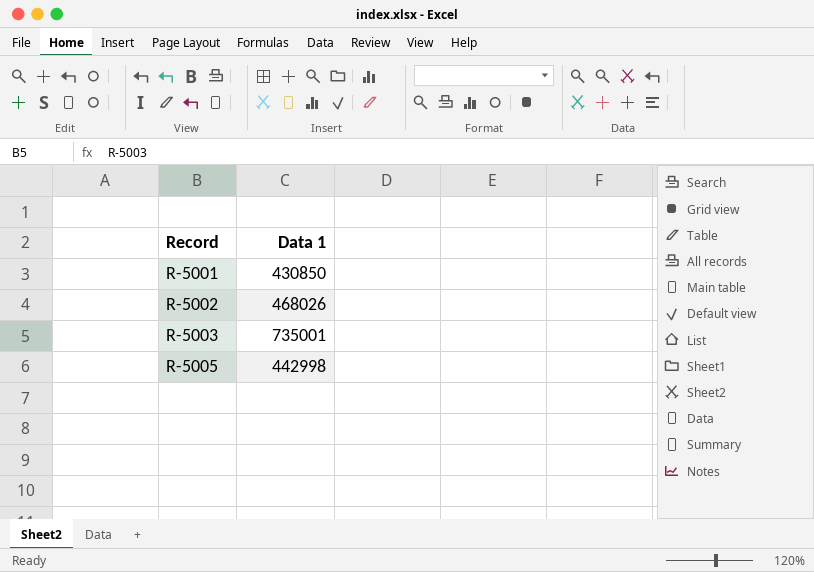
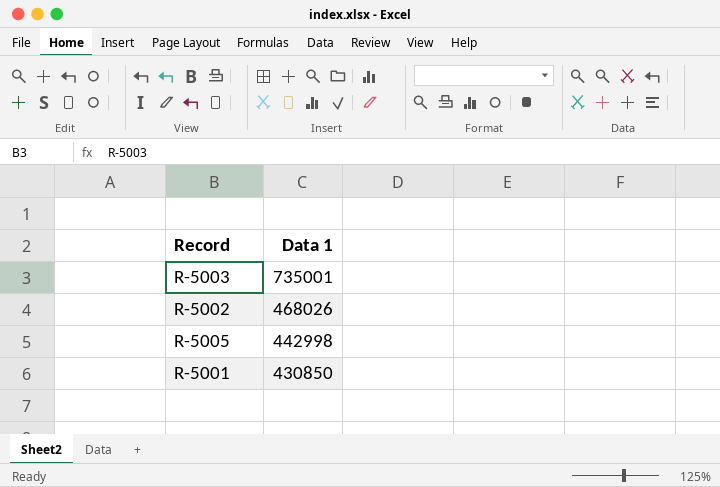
row order: Record ascending -> Data 1 descending

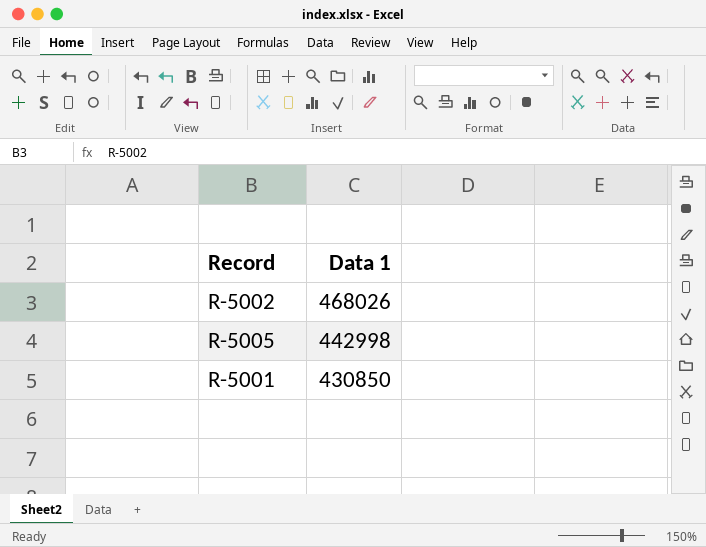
row R-5003: 735001 -> none

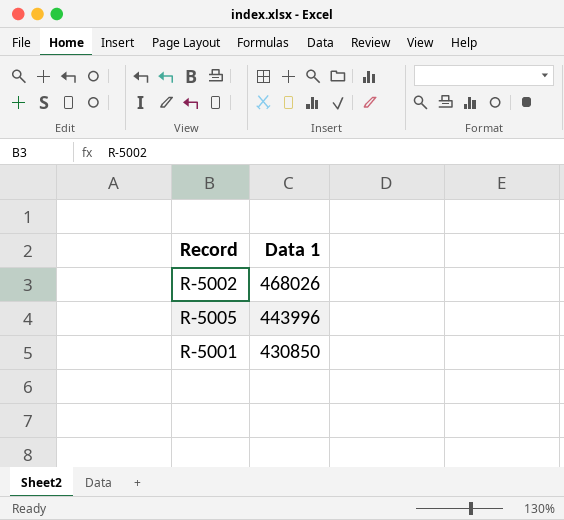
R-5005 | Data 1: 442998 -> 443996

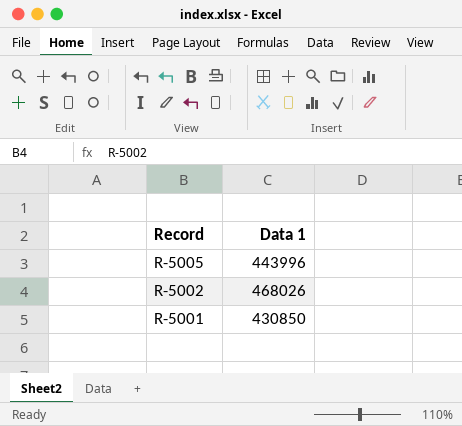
row order: Data 1 descending -> Record descending

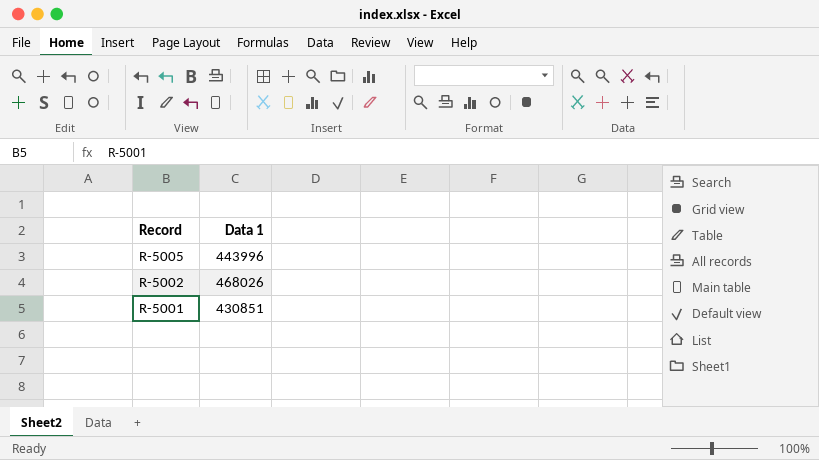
R-5001 | Data 1: 430850 -> 430851

